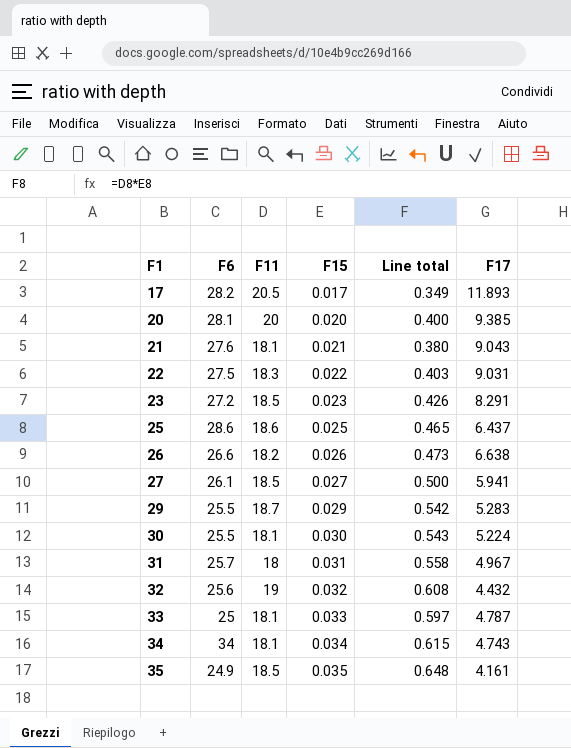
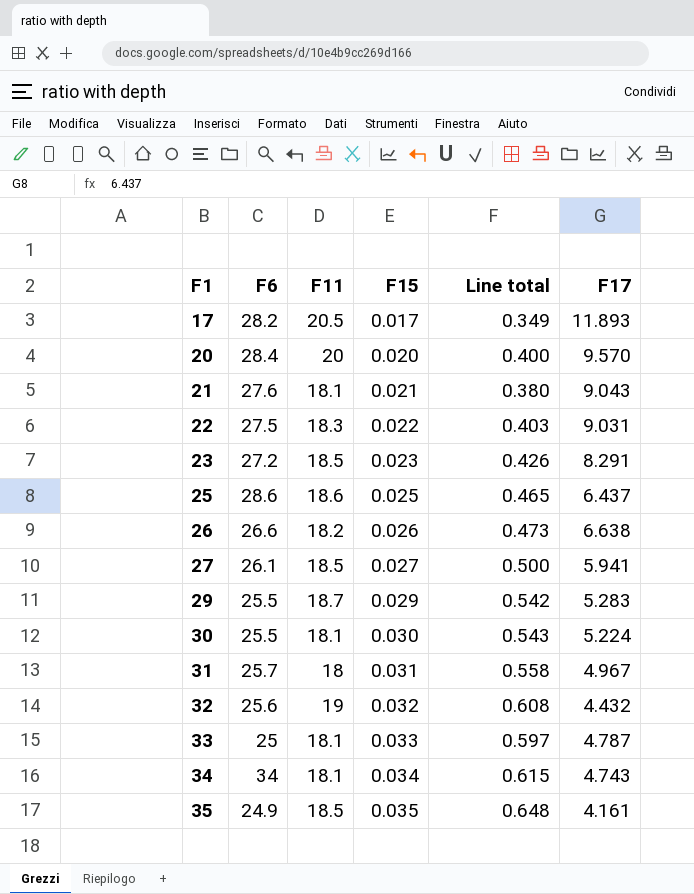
20 | F6: 28.1 -> 28.4
20 | F17: 9.385 -> 9.570

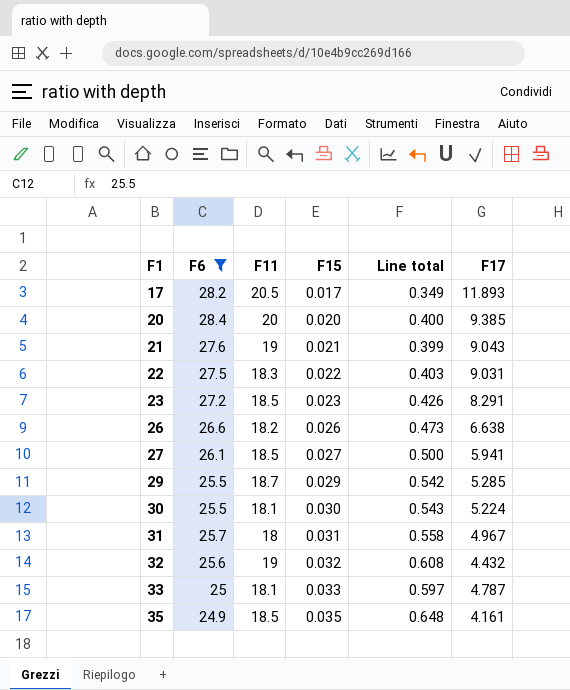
filter: none -> F6 <= 28.4
20 | F17: 9.570 -> 9.385
21 | F11: 18.1 -> 19
21 | Line total: 0.380 -> 0.399
29 | F17: 5.283 -> 5.285

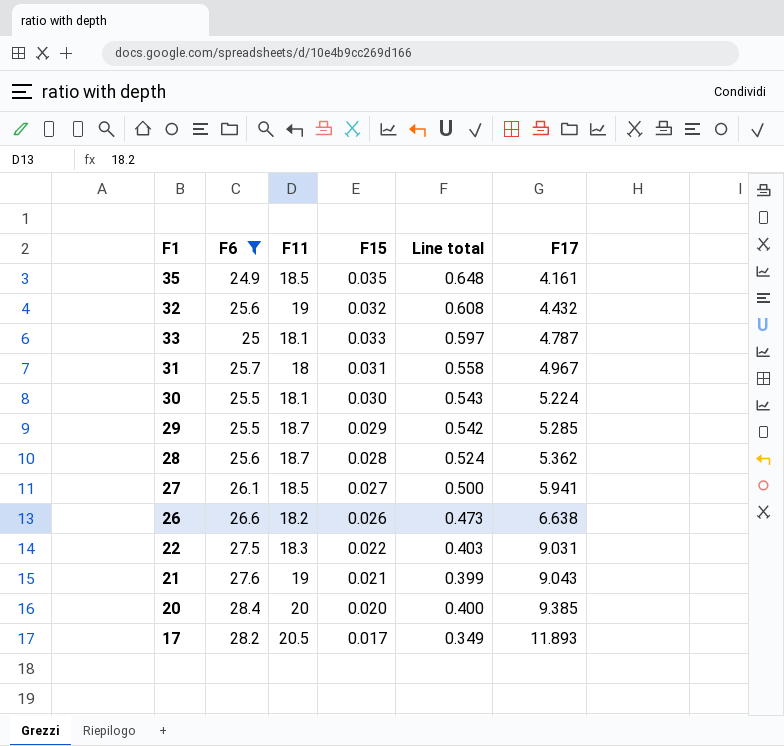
row order: F1 ascending -> F17 ascending
row 23: 27.2 | 18.5 | 0.023 | 0.426 | 8.291 -> none
row 28: none -> 25.6 | 18.7 | 0.028 | 0.524 | 5.362

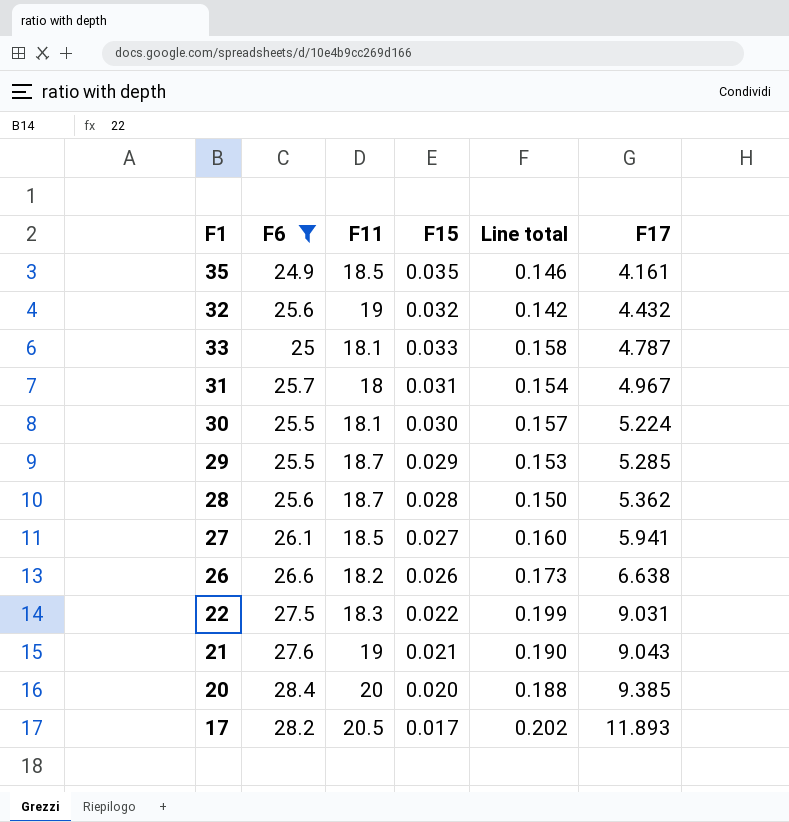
column Line total | formula: [F11] * [F15] -> [F15] * [F17]

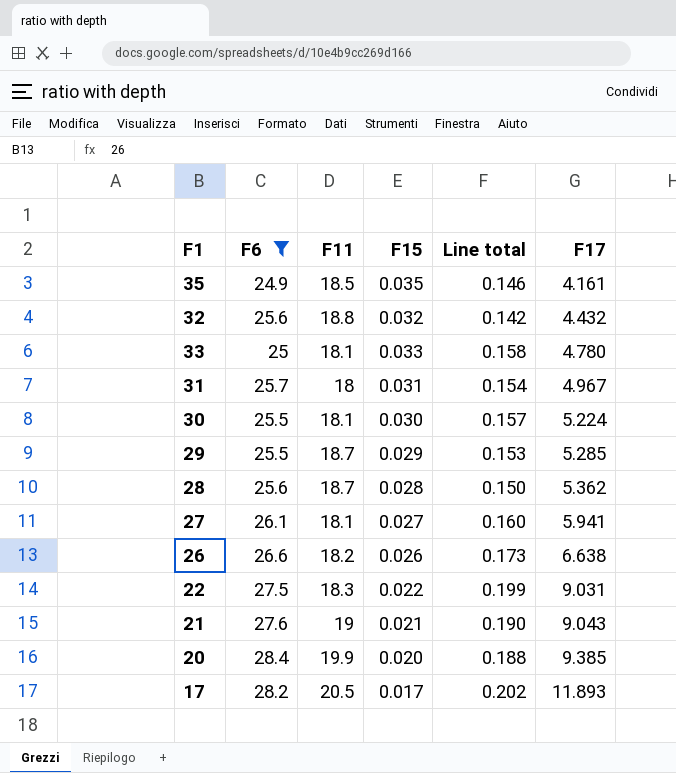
32 | F11: 19 -> 18.8
33 | F17: 4.787 -> 4.780
27 | F11: 18.5 -> 18.1
20 | F11: 20 -> 19.9

